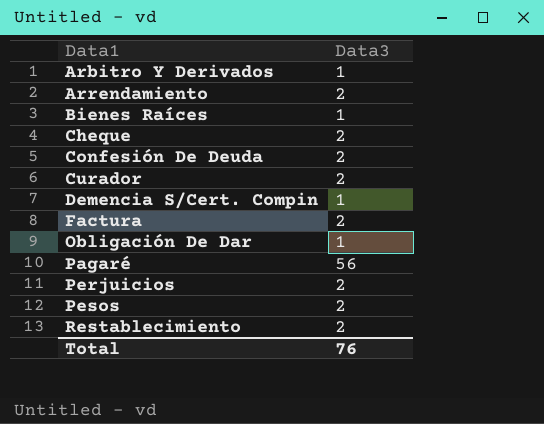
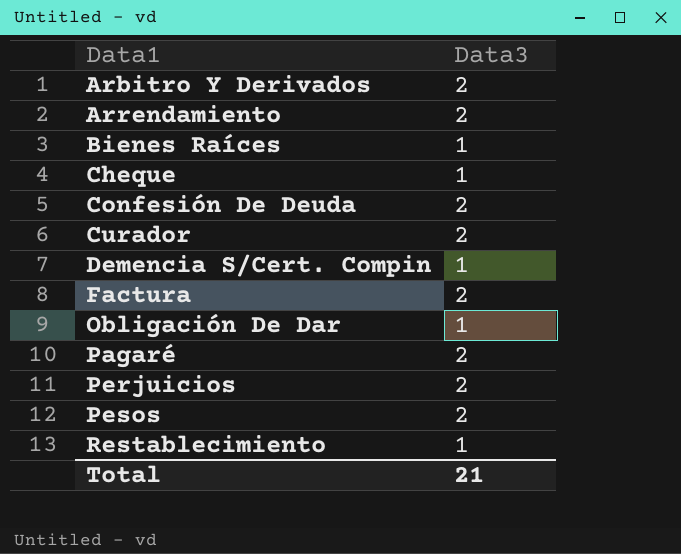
Arbitro Y Derivados | Data3: 1 -> 2
Cheque | Data3: 2 -> 1
Pagaré | Data3: 56 -> 2
Restablecimiento | Data3: 2 -> 1
Total | Data3: 76 -> 21

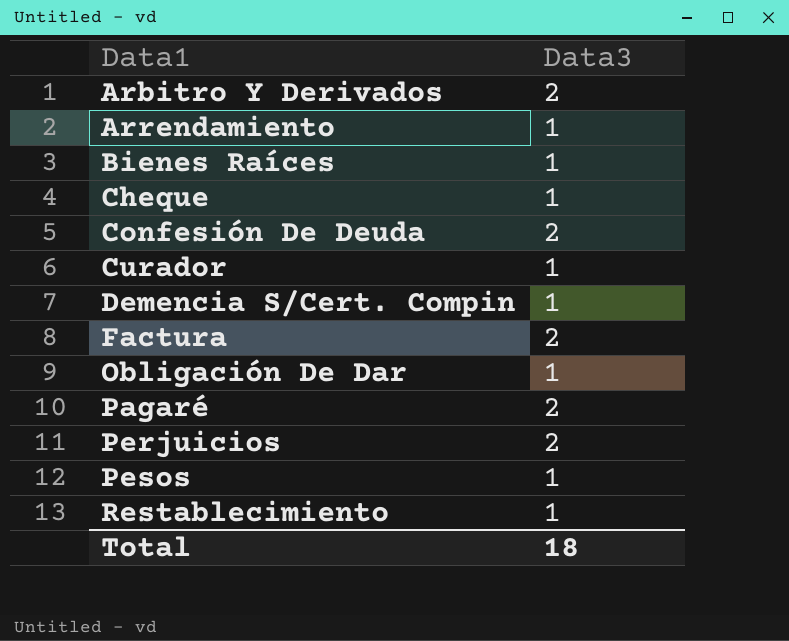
Arrendamiento | Data3: 2 -> 1
Curador | Data3: 2 -> 1
Pesos | Data3: 2 -> 1
Total | Data3: 21 -> 18

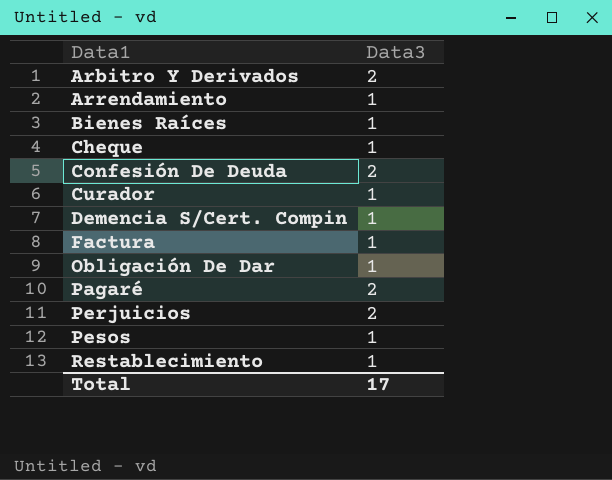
Factura | Data3: 2 -> 1
Total | Data3: 18 -> 17

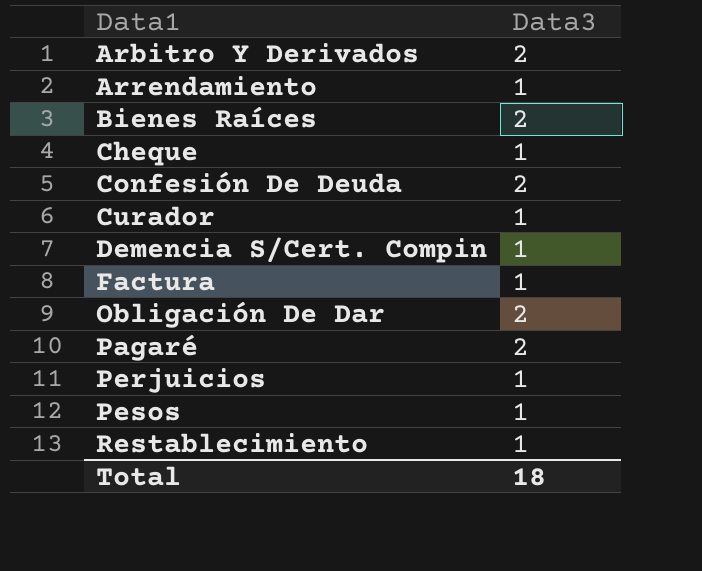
Bienes Raíces | Data3: 1 -> 2
Obligación De Dar | Data3: 1 -> 2
Perjuicios | Data3: 2 -> 1
Total | Data3: 17 -> 18

